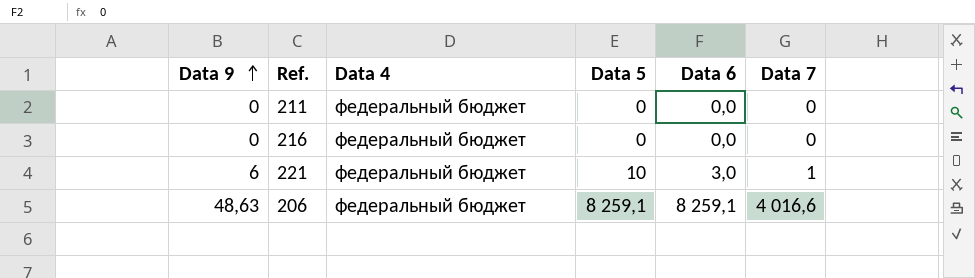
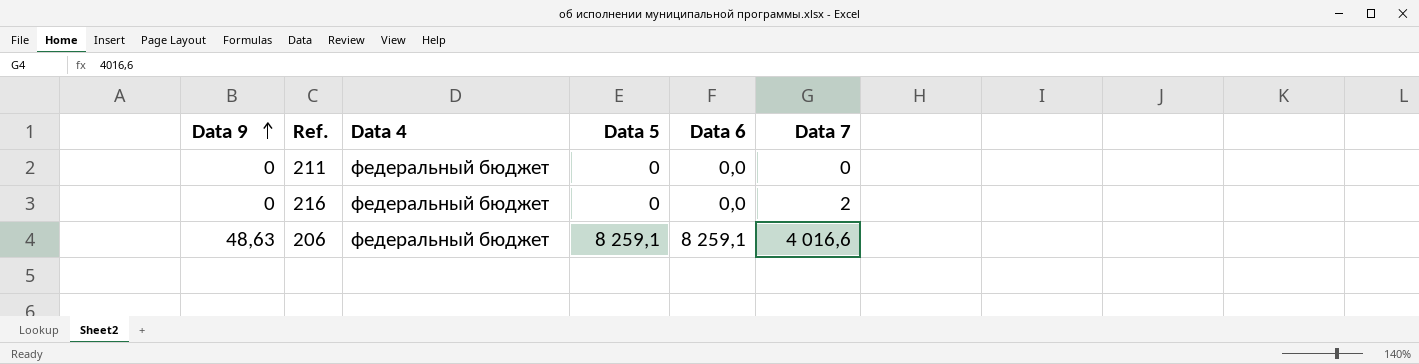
row 221: 6 | федеральный бюджет | 10 | 3,0 | 1 -> none
216 | Data 7: 0 -> 2

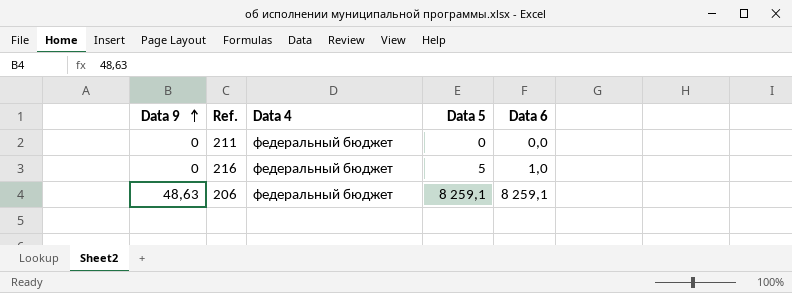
column Data 7 | position: 6 -> none
216 | Data 5: 0 -> 5
216 | Data 6: 0,0 -> 1,0

